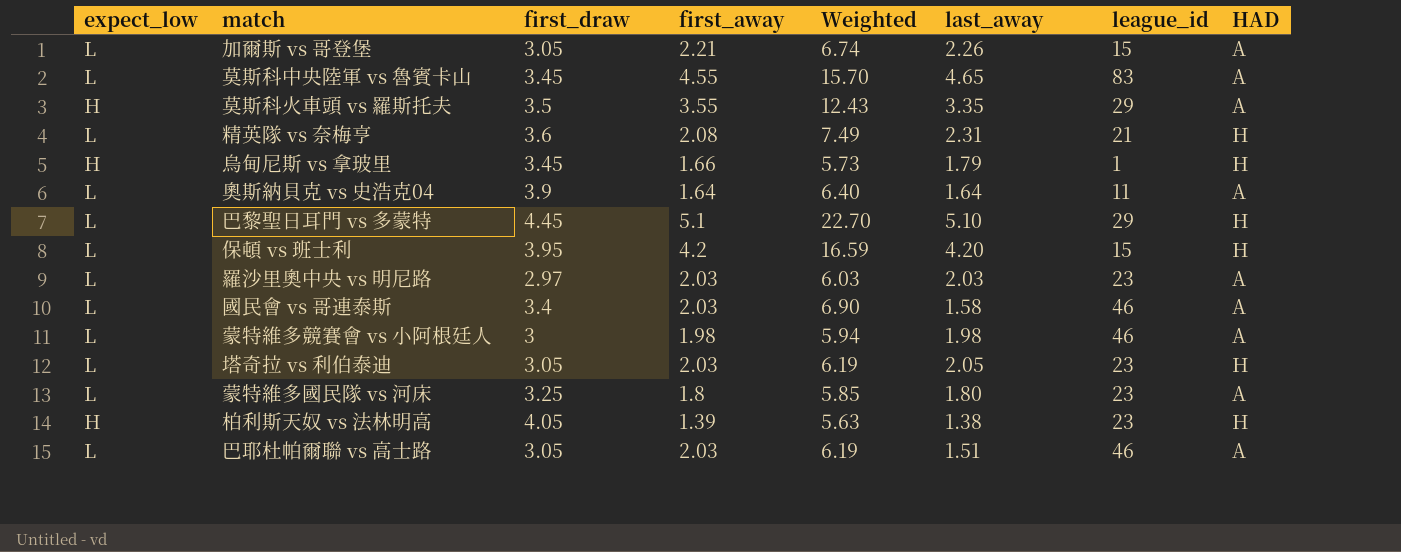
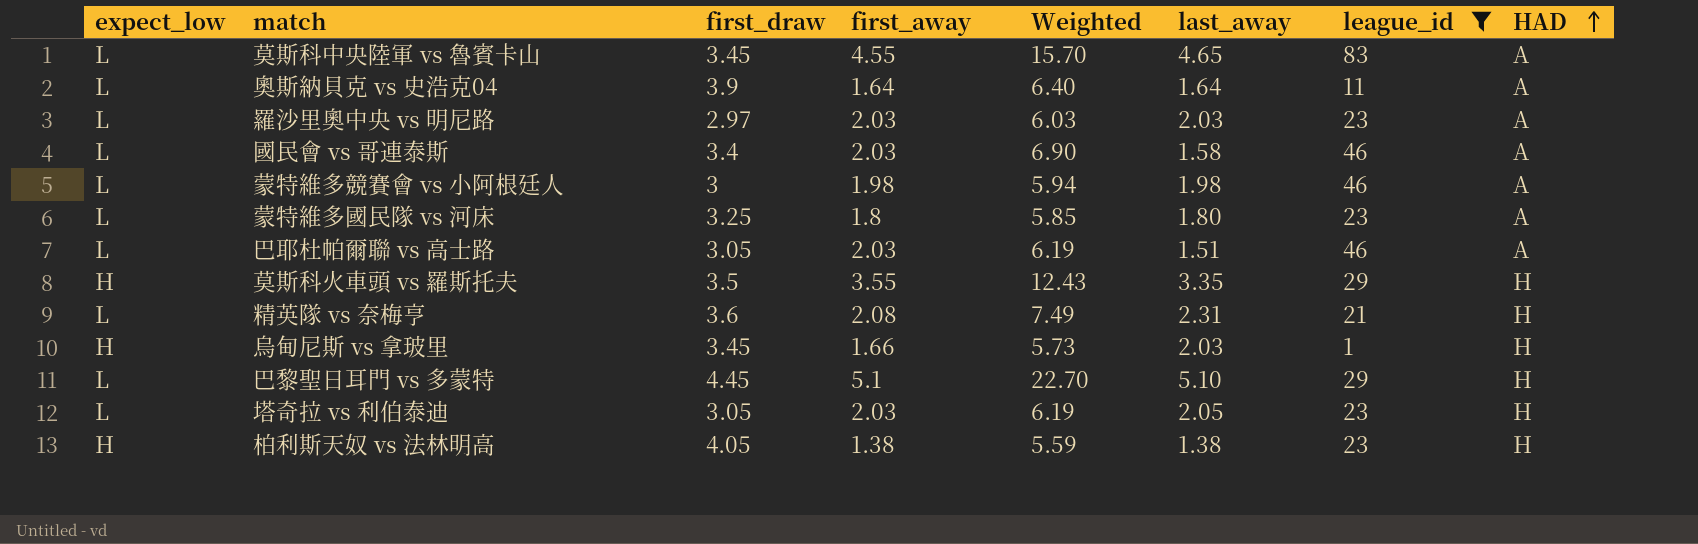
filter: none -> league_id != 15
row order: none -> HAD ascending
莫斯科火車頭 vs 羅斯托夫 | HAD: A -> H
烏甸尼斯 vs 拿玻里 | last_away: 1.79 -> 2.03
柏利斯天奴 vs 法林明高 | first_away: 1.39 -> 1.38
柏利斯天奴 vs 法林明高 | Weighted: 5.63 -> 5.59

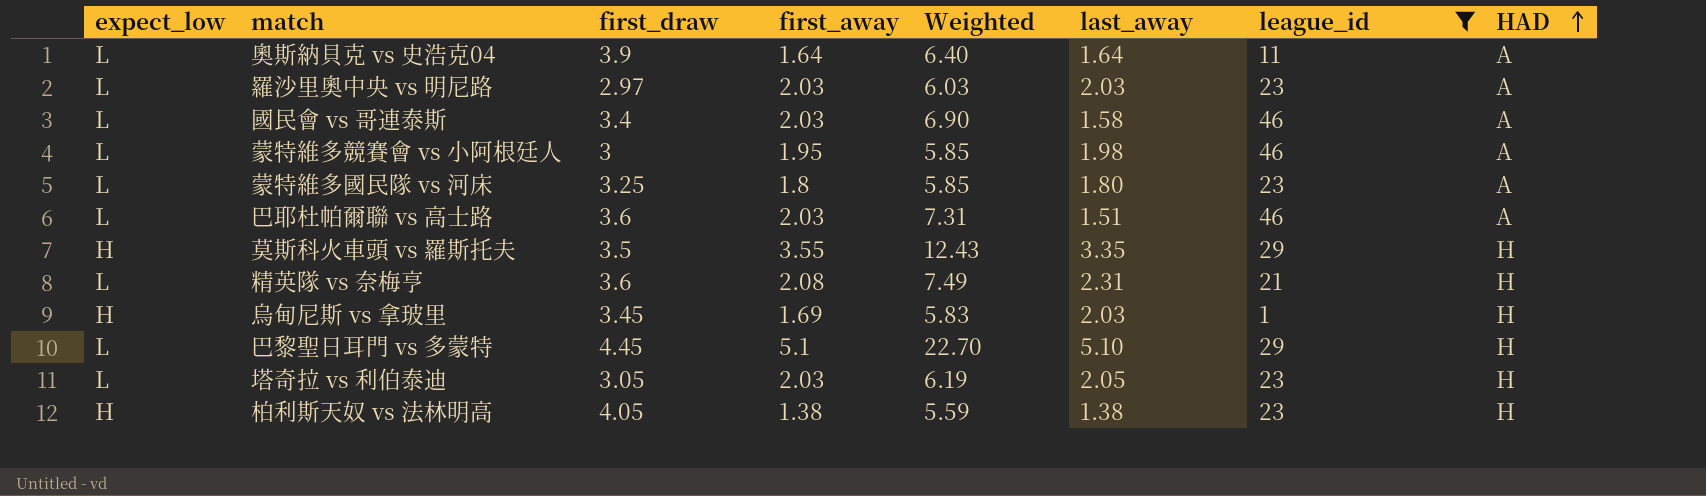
row 莫斯科中央陸軍 vs 魯賓卡山: L | 3.45 | 4.55 | 15.70 | 4.65 | 83 | A -> none
蒙特維多競賽會 vs 小阿根廷人 | first_away: 1.98 -> 1.95
蒙特維多競賽會 vs 小阿根廷人 | Weighted: 5.94 -> 5.85
巴耶杜帕爾聯 vs 高士路 | first_draw: 3.05 -> 3.6
巴耶杜帕爾聯 vs 高士路 | Weighted: 6.19 -> 7.31
烏甸尼斯 vs 拿玻里 | first_away: 1.66 -> 1.69
烏甸尼斯 vs 拿玻里 | Weighted: 5.73 -> 5.83

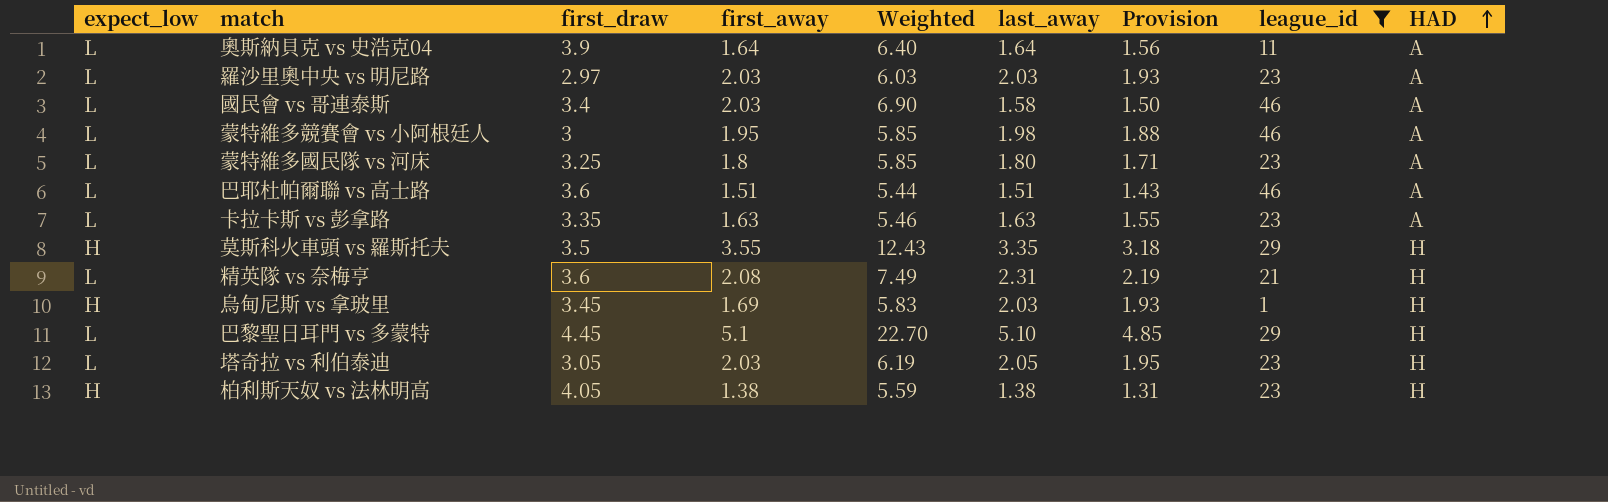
column Provision | formula: none -> [last_away] * 0.95
巴耶杜帕爾聯 vs 高士路 | first_away: 2.03 -> 1.51
巴耶杜帕爾聯 vs 高士路 | Weighted: 7.31 -> 5.44
row 卡拉卡斯 vs 彭拿路: none -> L | 3.35 | 1.63 | 5.46 | 1.63 | 1.55 | 23 | A

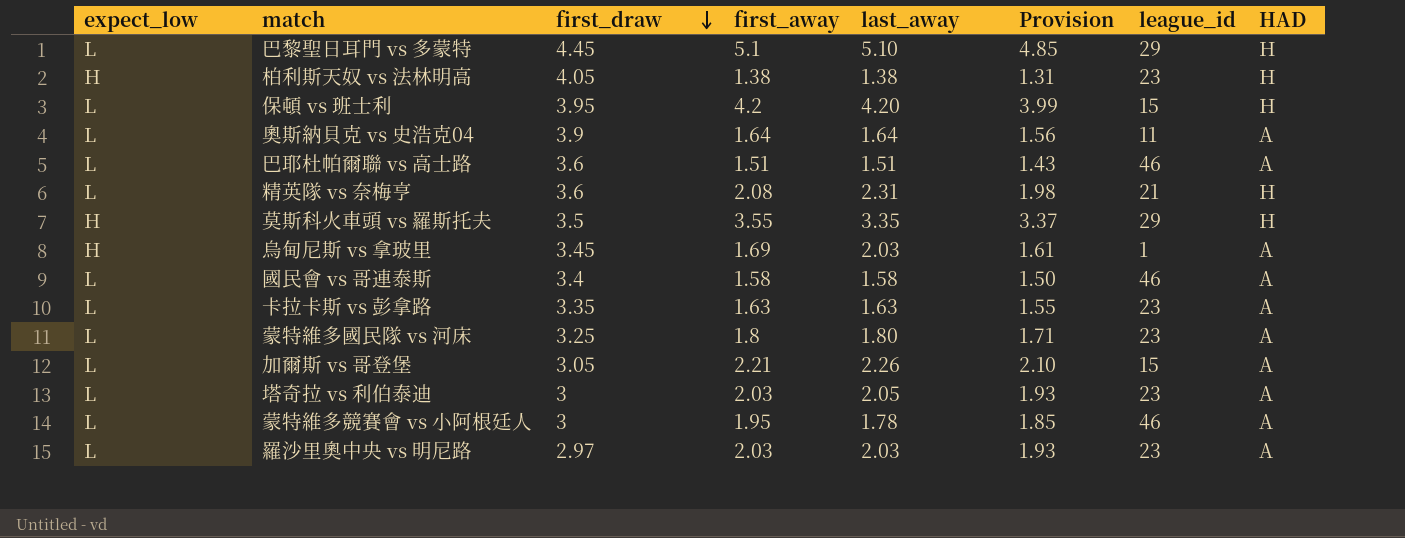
filter: league_id != 15 -> none
row order: HAD ascending -> first_draw descending
column Weighted | formula: [first_draw] * [first_away] -> none
column Provision | formula: [last_away] * 0.95 -> [first_away] * 0.95
烏甸尼斯 vs 拿玻里 | HAD: H -> A
國民會 vs 哥連泰斯 | first_away: 2.03 -> 1.58
塔奇拉 vs 利伯泰迪 | first_draw: 3.05 -> 3
塔奇拉 vs 利伯泰迪 | HAD: H -> A
蒙特維多競賽會 vs 小阿根廷人 | last_away: 1.98 -> 1.78

